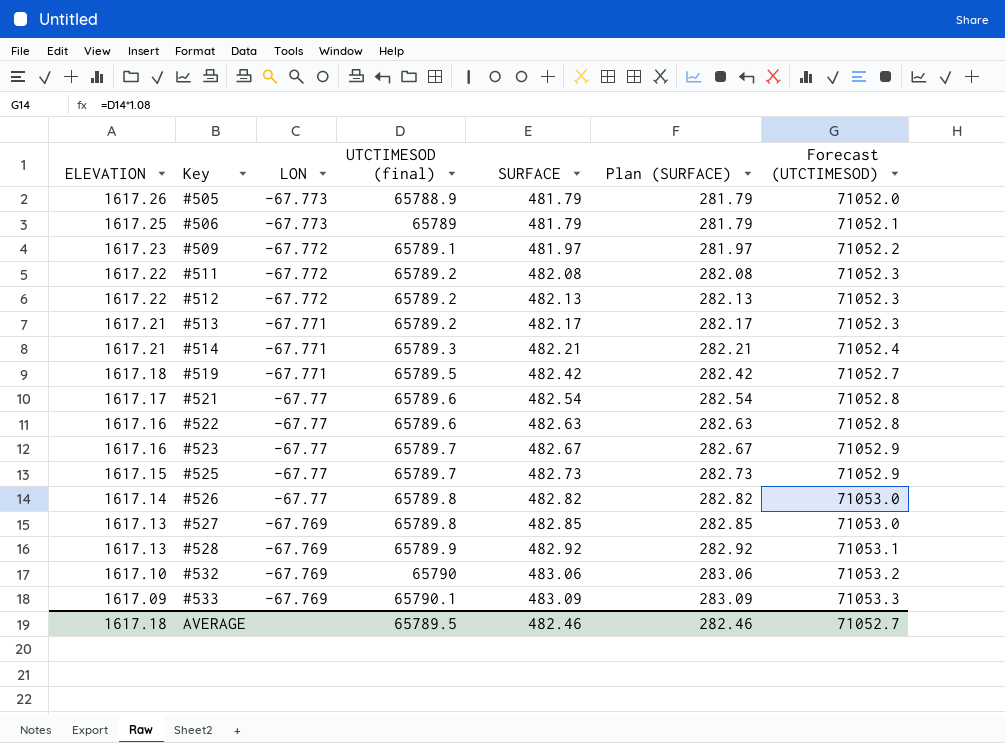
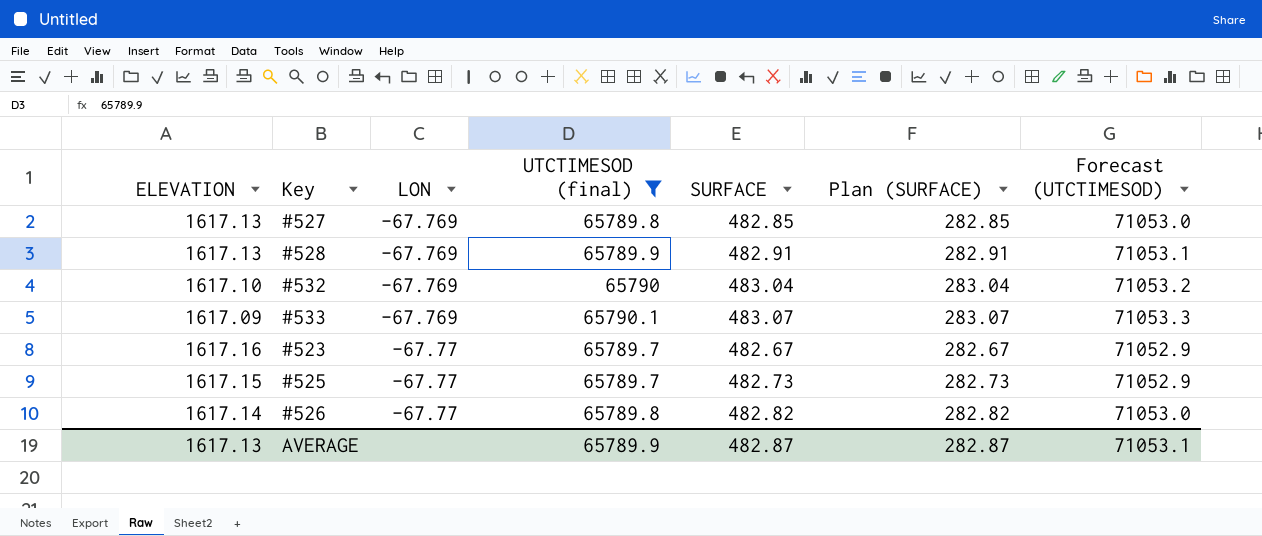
filter: none -> UTCTIMESOD (final) >= 65789.7
row order: ELEVATION descending -> LON descending
#528 | SURFACE: 482.92 -> 482.91
#528 | Plan (SURFACE): 282.92 -> 282.91
#532 | SURFACE: 483.06 -> 483.04
#532 | Plan (SURFACE): 283.06 -> 283.04
#533 | SURFACE: 483.09 -> 483.07
#533 | Plan (SURFACE): 283.09 -> 283.07
AVERAGE | ELEVATION: 1617.18 -> 1617.13
AVERAGE | UTCTIMESOD (final): 65789.5 -> 65789.9
AVERAGE | SURFACE: 482.46 -> 482.87
AVERAGE | Plan (SURFACE): 282.46 -> 282.87
AVERAGE | Forecast (UTCTIMESOD): 71052.7 -> 71053.1

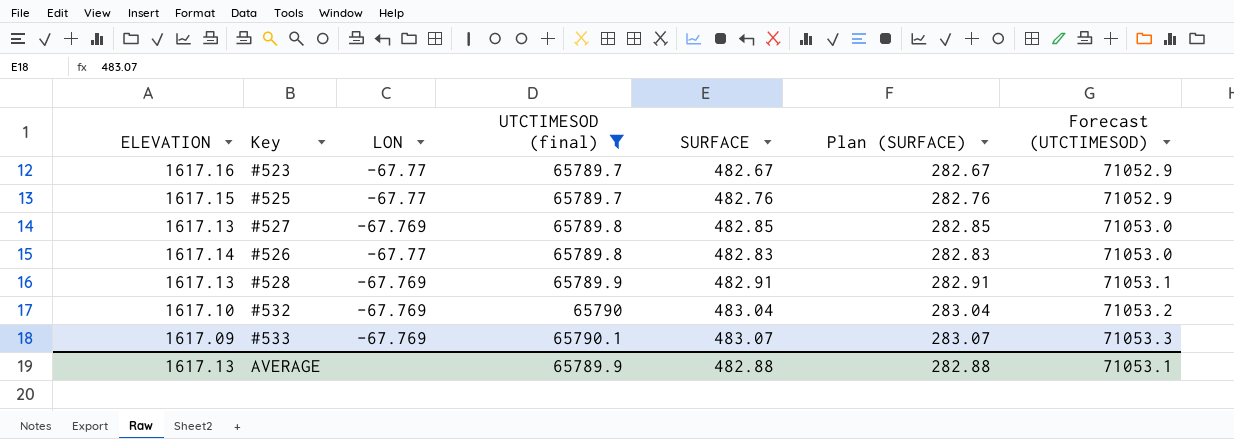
row order: LON descending -> UTCTIMESOD (final) ascending
#525 | SURFACE: 482.73 -> 482.76
#525 | Plan (SURFACE): 282.73 -> 282.76
#526 | SURFACE: 482.82 -> 482.83
#526 | Plan (SURFACE): 282.82 -> 282.83
AVERAGE | SURFACE: 482.87 -> 482.88
AVERAGE | Plan (SURFACE): 282.87 -> 282.88

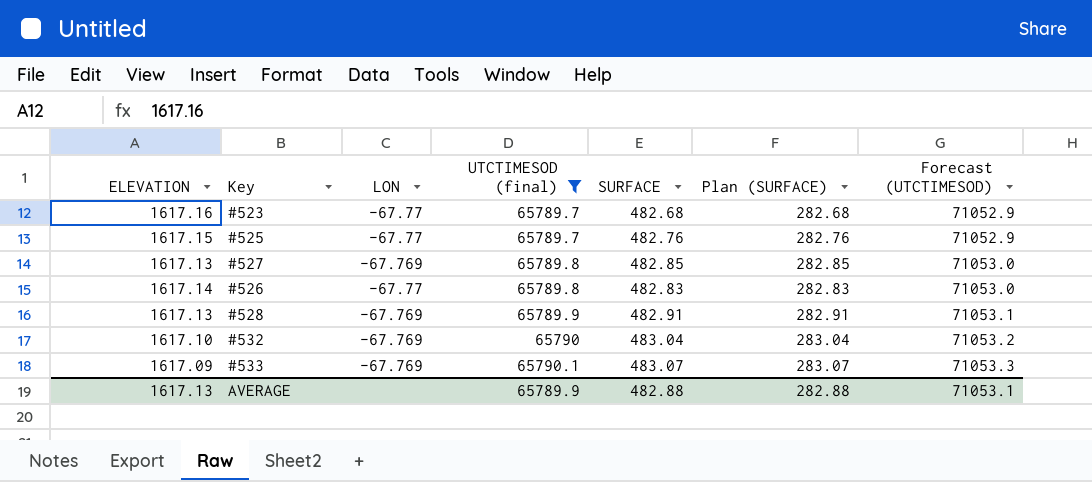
#523 | SURFACE: 482.67 -> 482.68
#523 | Plan (SURFACE): 282.67 -> 282.68

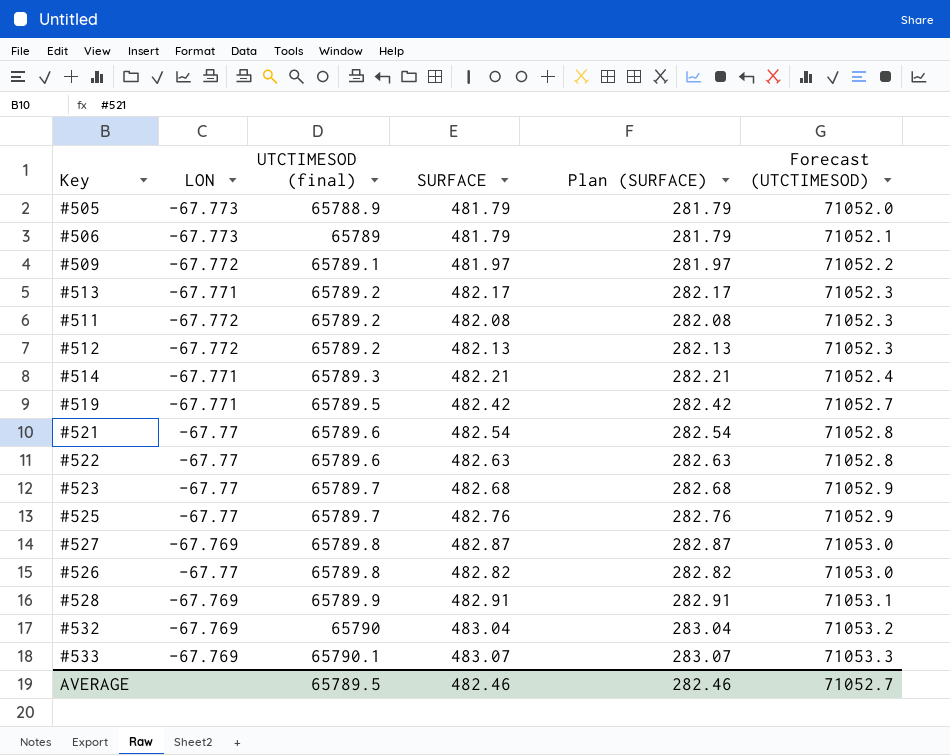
filter: UTCTIMESOD (final) >= 65789.7 -> none
column ELEVATION | position: 1 -> none
#527 | SURFACE: 482.85 -> 482.87
#527 | Plan (SURFACE): 282.85 -> 282.87
#526 | SURFACE: 482.83 -> 482.82
#526 | Plan (SURFACE): 282.83 -> 282.82
AVERAGE | UTCTIMESOD (final): 65789.9 -> 65789.5
AVERAGE | SURFACE: 482.88 -> 482.46
AVERAGE | Plan (SURFACE): 282.88 -> 282.46
AVERAGE | Forecast (UTCTIMESOD): 71053.1 -> 71052.7

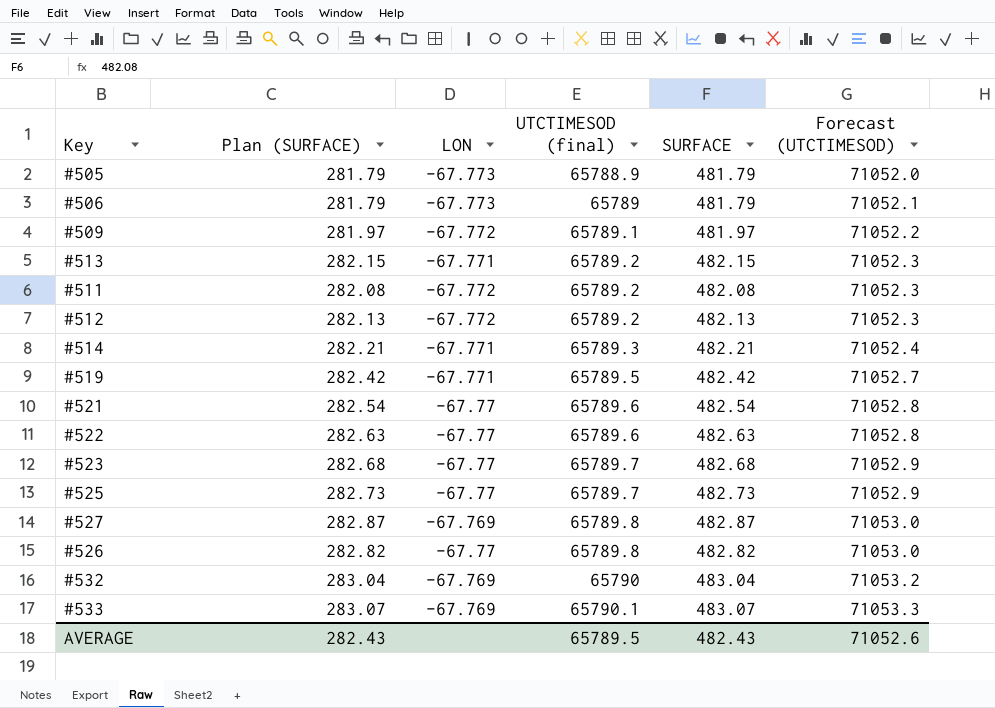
column Plan (SURFACE) | position: 5 -> 2
row #528: -67.769 | 65789.9 | 482.91 | 282.91 | 71053.1 -> none
#513 | Plan (SURFACE): 282.17 -> 282.15
#513 | SURFACE: 482.17 -> 482.15
#525 | Plan (SURFACE): 282.76 -> 282.73
#525 | SURFACE: 482.76 -> 482.73
AVERAGE | Plan (SURFACE): 282.46 -> 282.43
AVERAGE | SURFACE: 482.46 -> 482.43
AVERAGE | Forecast (UTCTIMESOD): 71052.7 -> 71052.6

